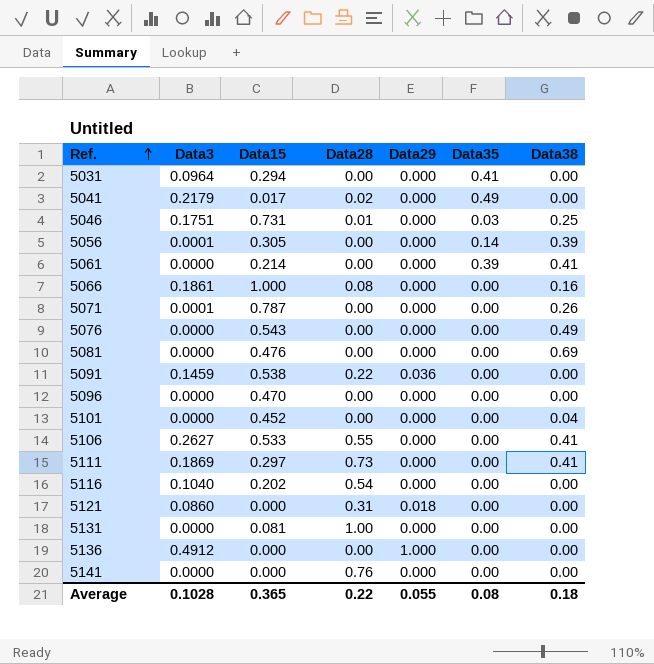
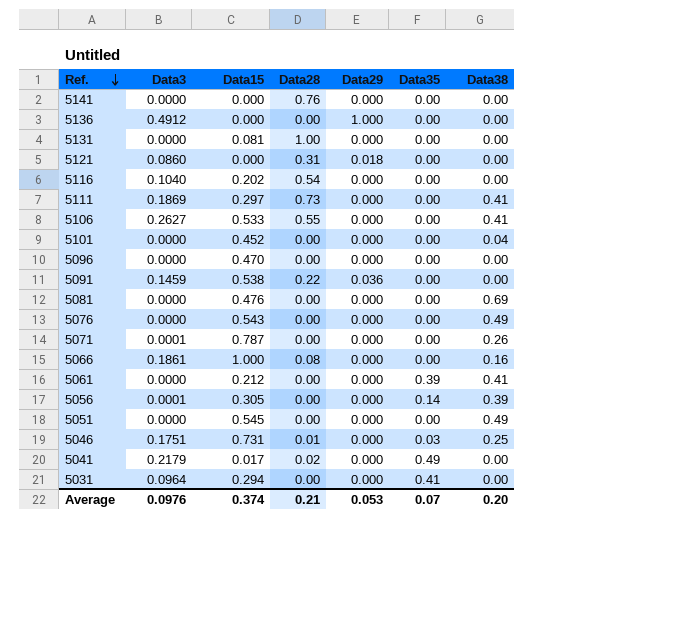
row order: Ref. ascending -> Ref. descending
5061 | Data15: 0.214 -> 0.212
row 5051: none -> 0.0000 | 0.545 | 0.00 | 0.000 | 0.00 | 0.49
Average | Data3: 0.1028 -> 0.0976
Average | Data15: 0.365 -> 0.374
Average | Data28: 0.22 -> 0.21
Average | Data29: 0.055 -> 0.053
Average | Data35: 0.08 -> 0.07
Average | Data38: 0.18 -> 0.20

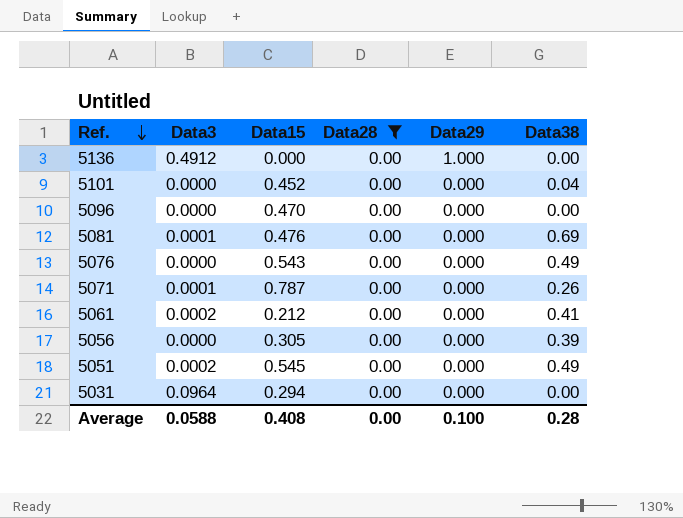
filter: none -> Data28 = 0.00
column Data35 | position: 6 -> none
5081 | Data3: 0.0000 -> 0.0001
5061 | Data3: 0.0000 -> 0.0002
5056 | Data3: 0.0001 -> 0.0000
5051 | Data3: 0.0000 -> 0.0002
Average | Data3: 0.0976 -> 0.0588
Average | Data15: 0.374 -> 0.408
Average | Data28: 0.21 -> 0.00
Average | Data29: 0.053 -> 0.100
Average | Data38: 0.20 -> 0.28

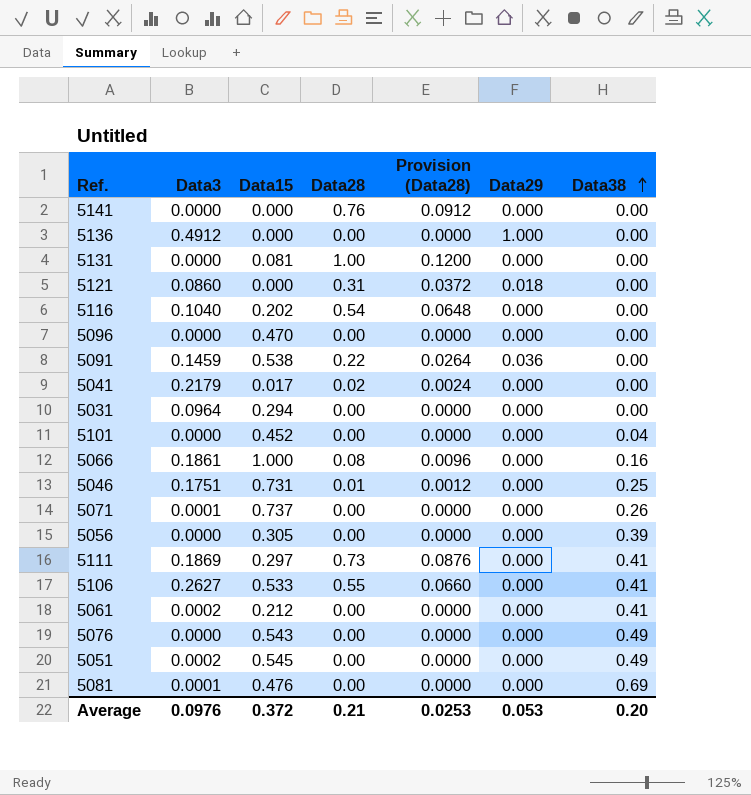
filter: Data28 = 0.00 -> none
row order: Ref. descending -> Data38 ascending
column Provision (Data28) | formula: none -> [Data28] * 0.12
5071 | Data15: 0.787 -> 0.737
Average | Data3: 0.0588 -> 0.0976
Average | Data15: 0.408 -> 0.372
Average | Data28: 0.00 -> 0.21
Average | Data29: 0.100 -> 0.053
Average | Data38: 0.28 -> 0.20

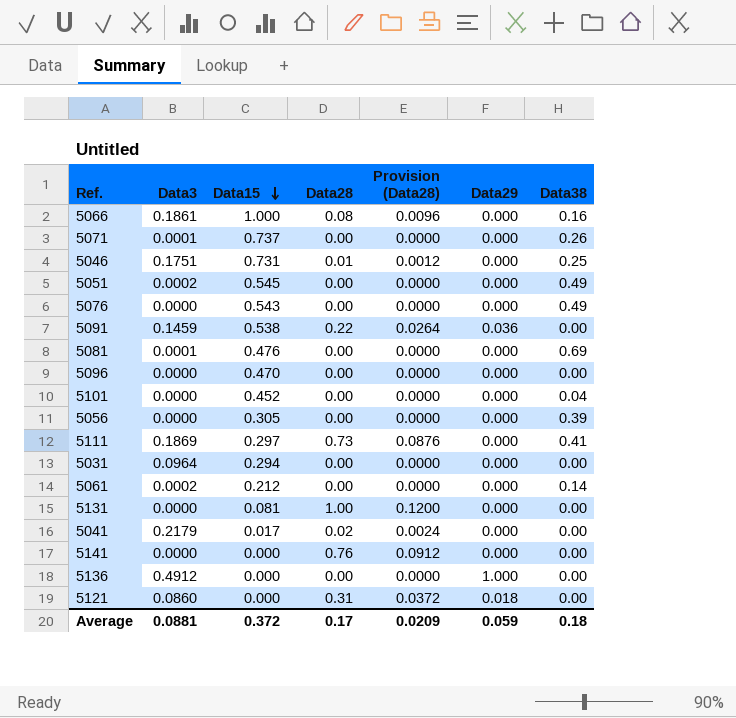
row order: Data38 ascending -> Data15 descending
row 5116: 0.1040 | 0.202 | 0.54 | 0.0648 | 0.000 | 0.00 -> none
row 5106: 0.2627 | 0.533 | 0.55 | 0.0660 | 0.000 | 0.41 -> none
5061 | Data38: 0.41 -> 0.14
Average | Data3: 0.0976 -> 0.0881
Average | Data28: 0.21 -> 0.17
Average | Provision (Data28): 0.0253 -> 0.0209
Average | Data29: 0.053 -> 0.059
Average | Data38: 0.20 -> 0.18

